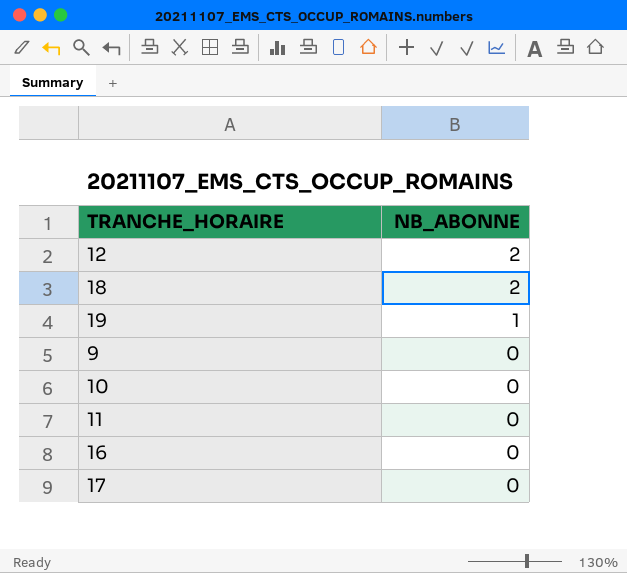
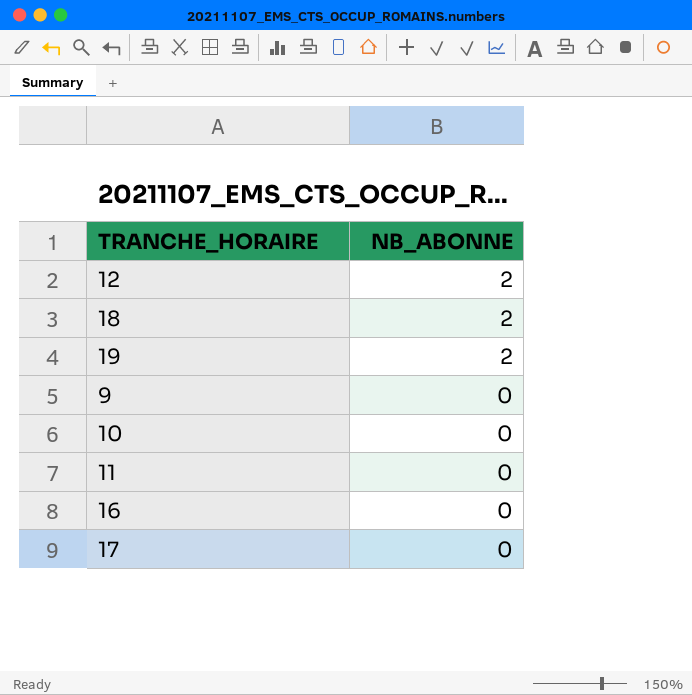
19 | NB_ABONNE: 1 -> 2

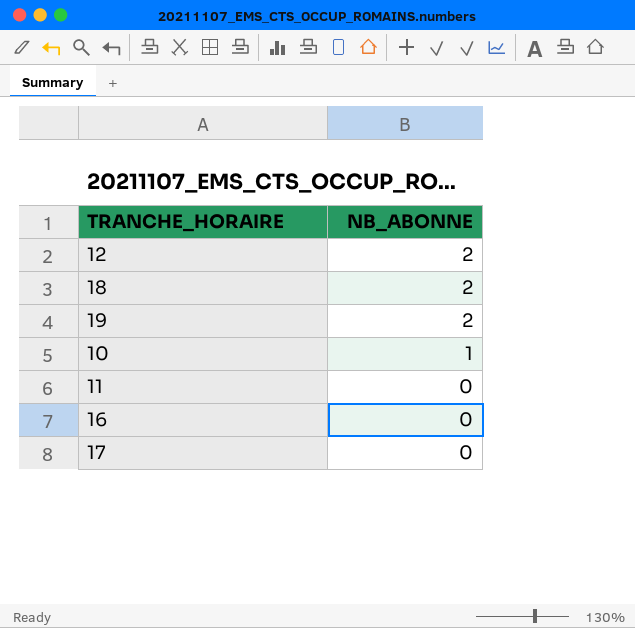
row 9: 0 -> none
10 | NB_ABONNE: 0 -> 1

